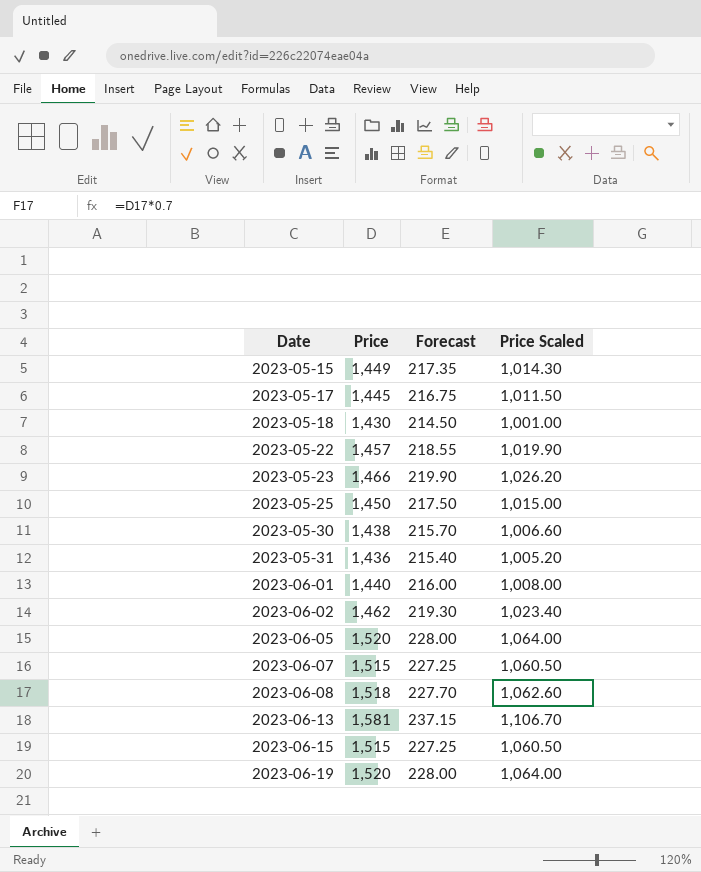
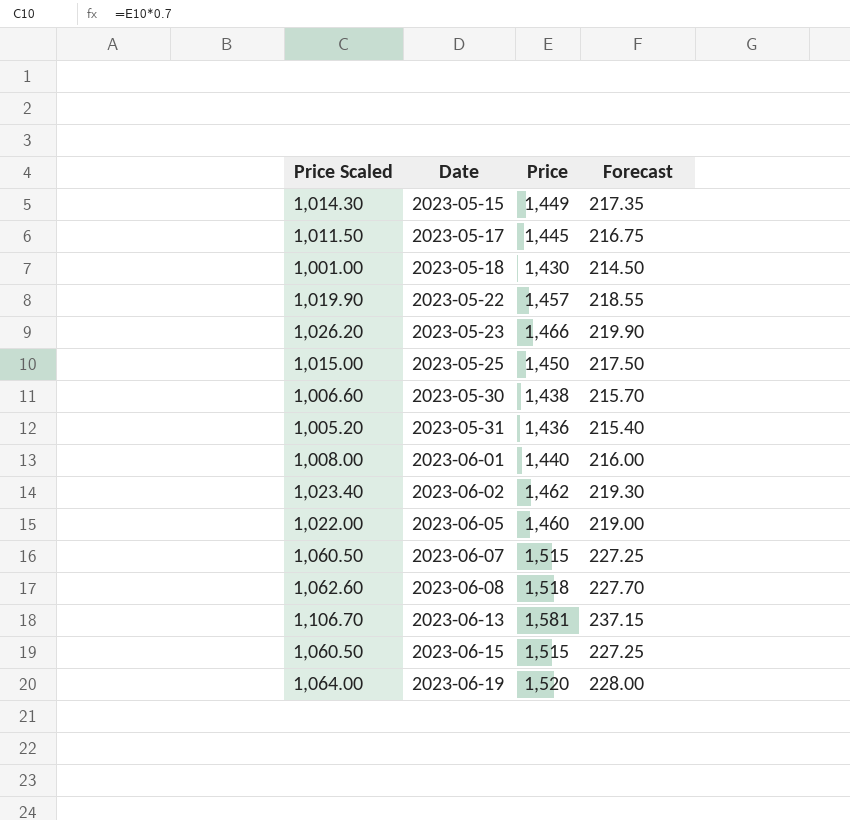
column Price Scaled | position: 4 -> 1
2023-06-05 | Price Scaled: 1,064.00 -> 1,022.00
2023-06-05 | Price: 1,520 -> 1,460
2023-06-05 | Forecast: 228.00 -> 219.00

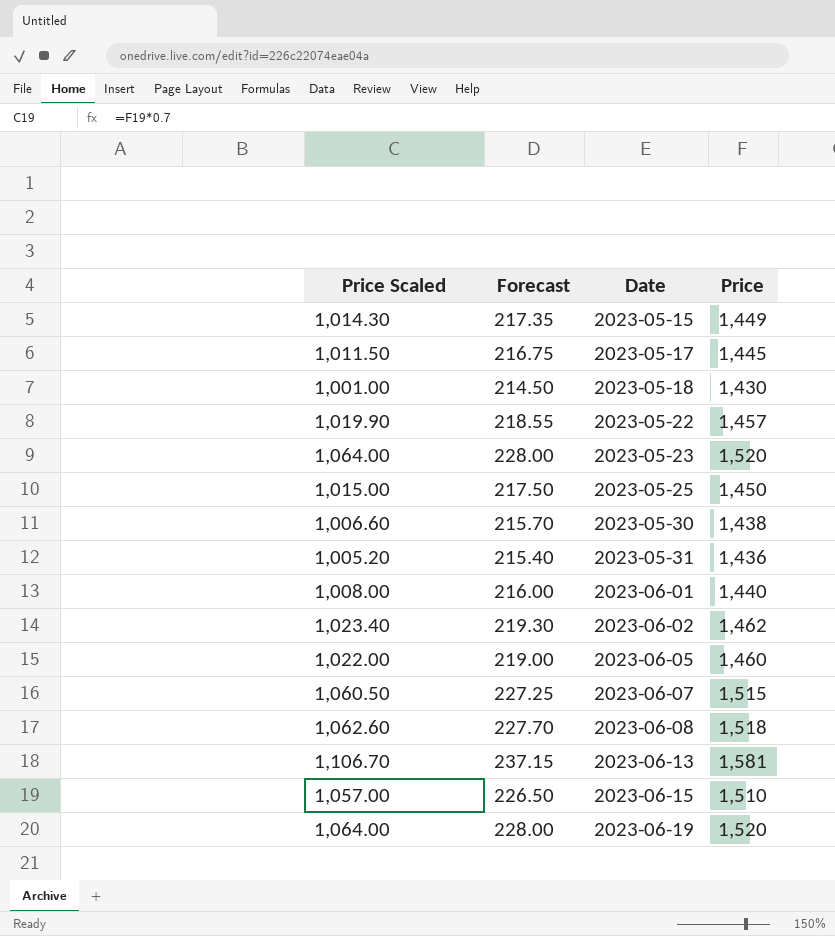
column Forecast | position: 4 -> 2
2023-05-23 | Price Scaled: 1,026.20 -> 1,064.00
2023-05-23 | Forecast: 219.90 -> 228.00
2023-05-23 | Price: 1,466 -> 1,520
2023-06-15 | Price Scaled: 1,060.50 -> 1,057.00
2023-06-15 | Forecast: 227.25 -> 226.50
2023-06-15 | Price: 1,515 -> 1,510

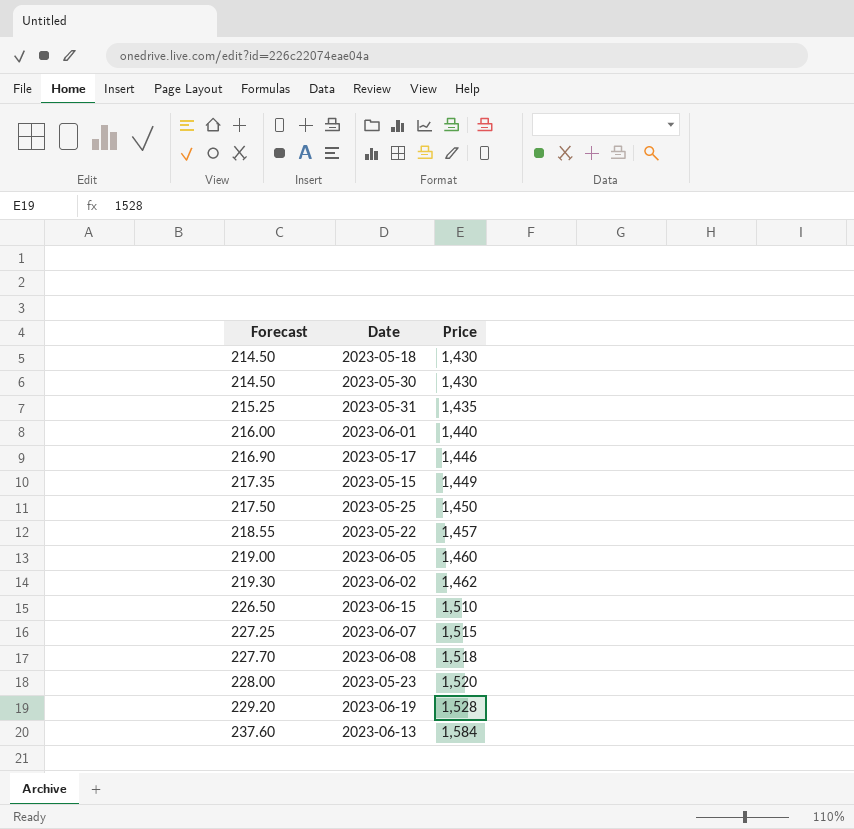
row order: Date ascending -> Forecast ascending
column Price Scaled | formula: [Price] * 0.7 -> none
2023-05-30 | Forecast: 215.70 -> 214.50
2023-05-30 | Price: 1,438 -> 1,430
2023-05-31 | Forecast: 215.40 -> 215.25
2023-05-31 | Price: 1,436 -> 1,435
2023-05-17 | Forecast: 216.75 -> 216.90
2023-05-17 | Price: 1,445 -> 1,446
2023-06-19 | Forecast: 228.00 -> 229.20
2023-06-19 | Price: 1,520 -> 1,528
2023-06-13 | Forecast: 237.15 -> 237.60
2023-06-13 | Price: 1,581 -> 1,584

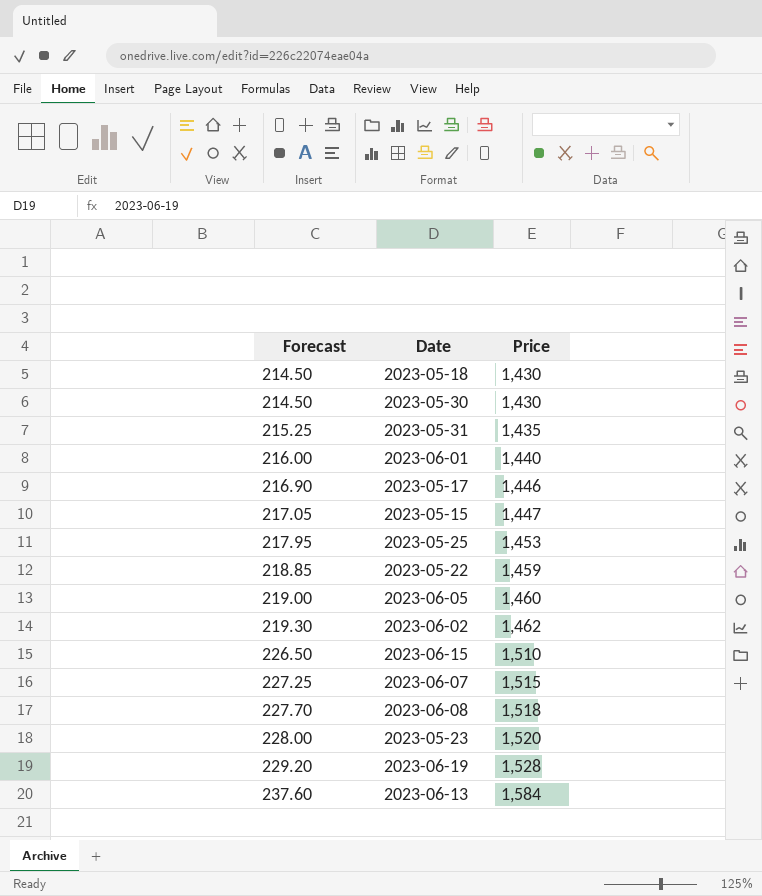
2023-05-15 | Forecast: 217.35 -> 217.05
2023-05-15 | Price: 1,449 -> 1,447
2023-05-25 | Forecast: 217.50 -> 217.95
2023-05-25 | Price: 1,450 -> 1,453
2023-05-22 | Forecast: 218.55 -> 218.85
2023-05-22 | Price: 1,457 -> 1,459

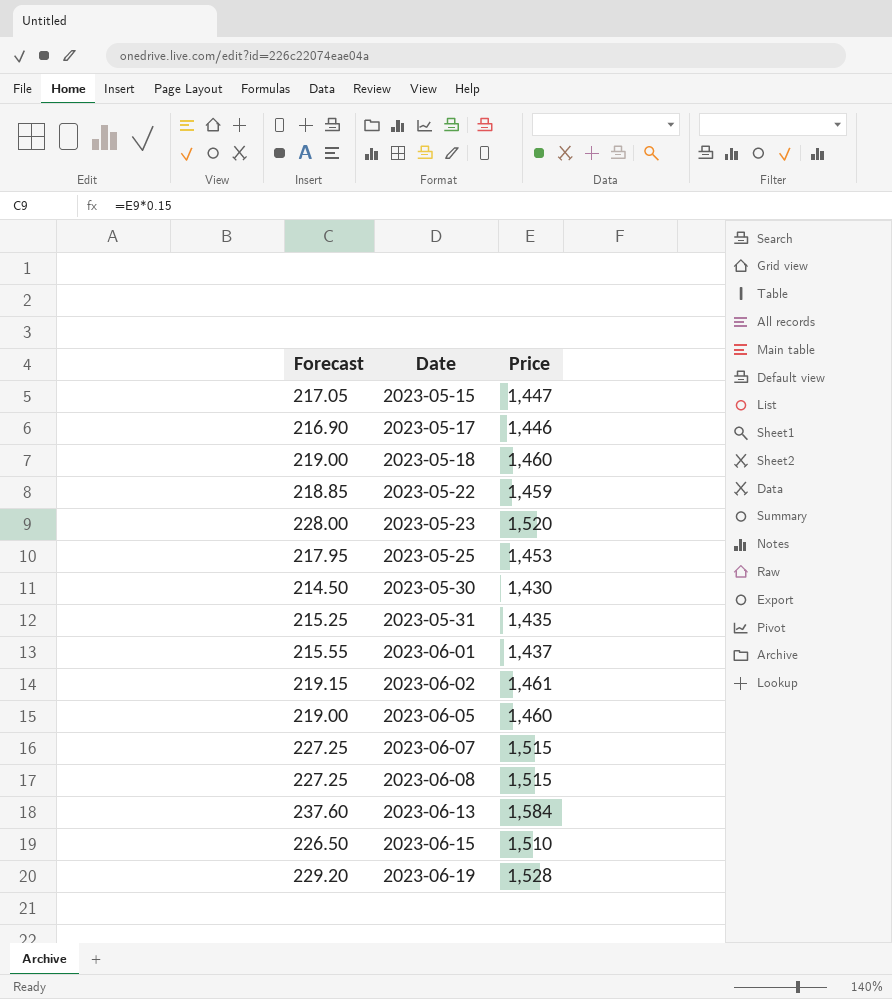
row order: Forecast ascending -> Date ascending
2023-05-18 | Forecast: 214.50 -> 219.00
2023-05-18 | Price: 1,430 -> 1,460
2023-06-01 | Forecast: 216.00 -> 215.55
2023-06-01 | Price: 1,440 -> 1,437
2023-06-02 | Forecast: 219.30 -> 219.15
2023-06-02 | Price: 1,462 -> 1,461
2023-06-08 | Forecast: 227.70 -> 227.25
2023-06-08 | Price: 1,518 -> 1,515

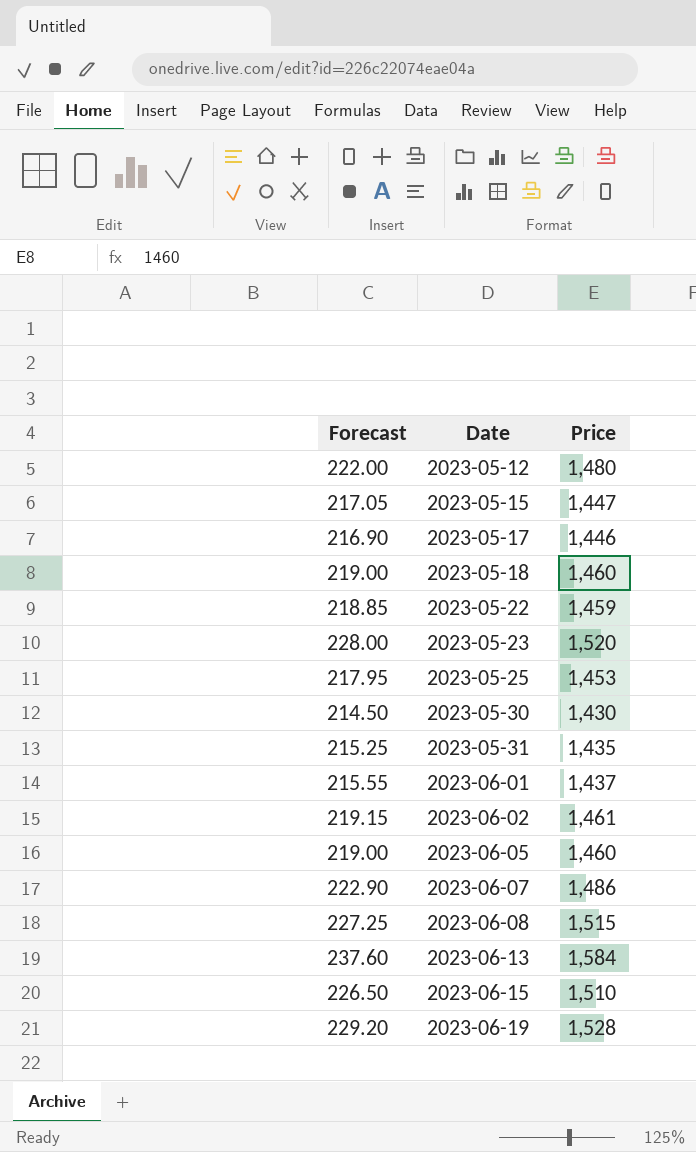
row 2023-05-12: none -> 222.00 | 1,480
2023-06-07 | Forecast: 227.25 -> 222.90
2023-06-07 | Price: 1,515 -> 1,486

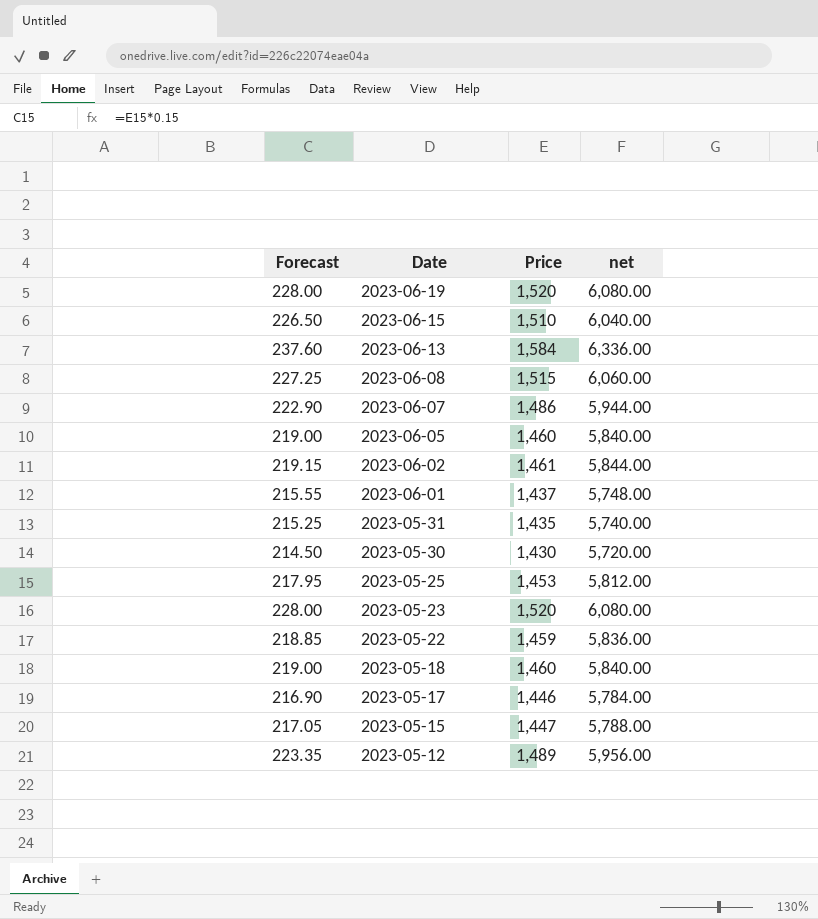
row order: Date ascending -> Date descending
column net | formula: none -> [Price] * 4
2023-06-19 | Forecast: 229.20 -> 228.00
2023-06-19 | Price: 1,528 -> 1,520
2023-05-12 | Forecast: 222.00 -> 223.35
2023-05-12 | Price: 1,480 -> 1,489

